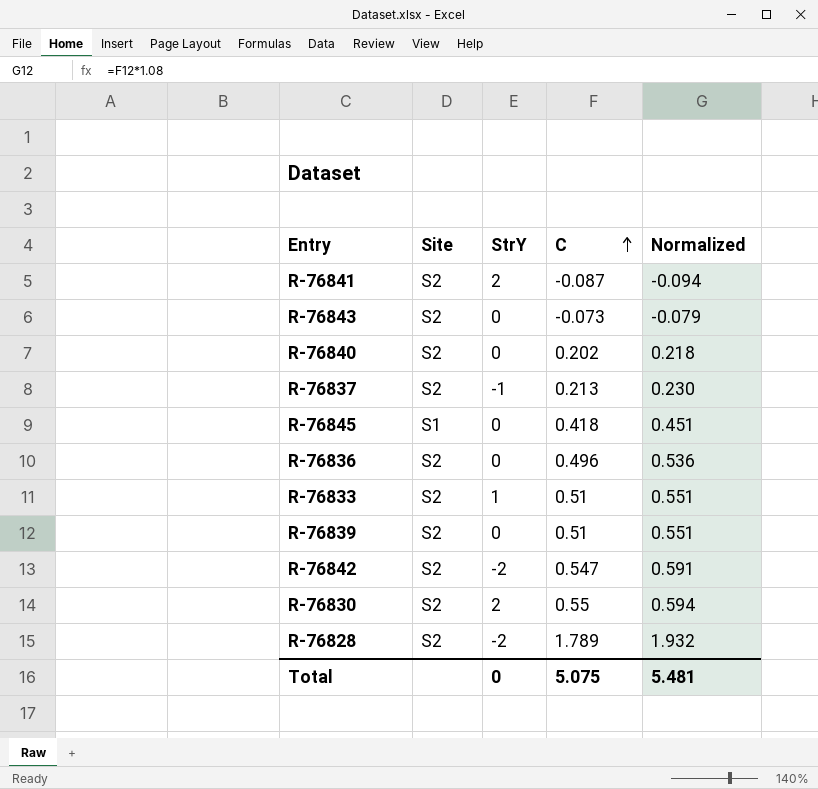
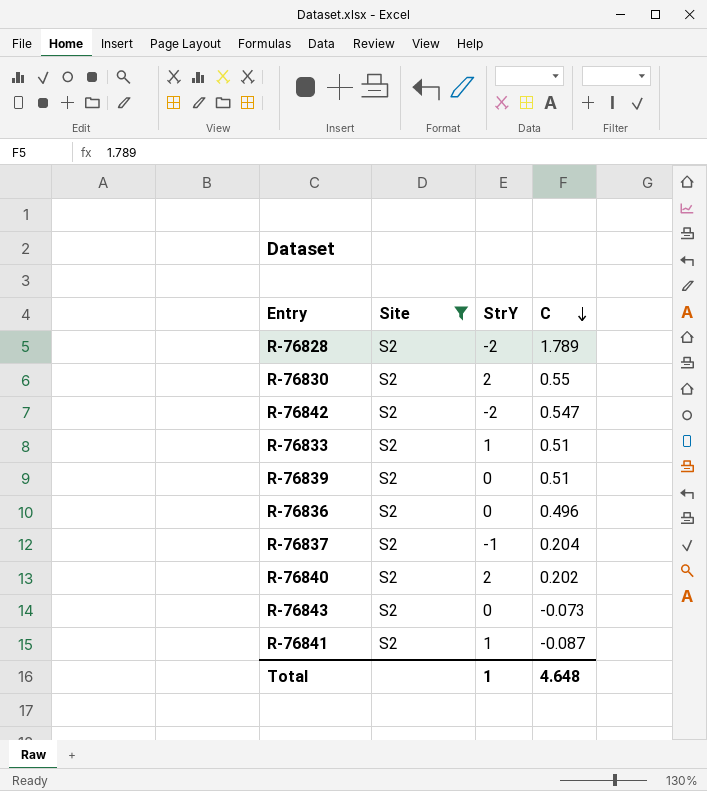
filter: none -> Site = S2
row order: C ascending -> C descending
column Normalized | formula: [C] * 1.08 -> none
R-76837 | C: 0.213 -> 0.204
R-76840 | StrY: 0 -> 2
R-76841 | StrY: 2 -> 1
Total | StrY: 0 -> 1
Total | C: 5.075 -> 4.648

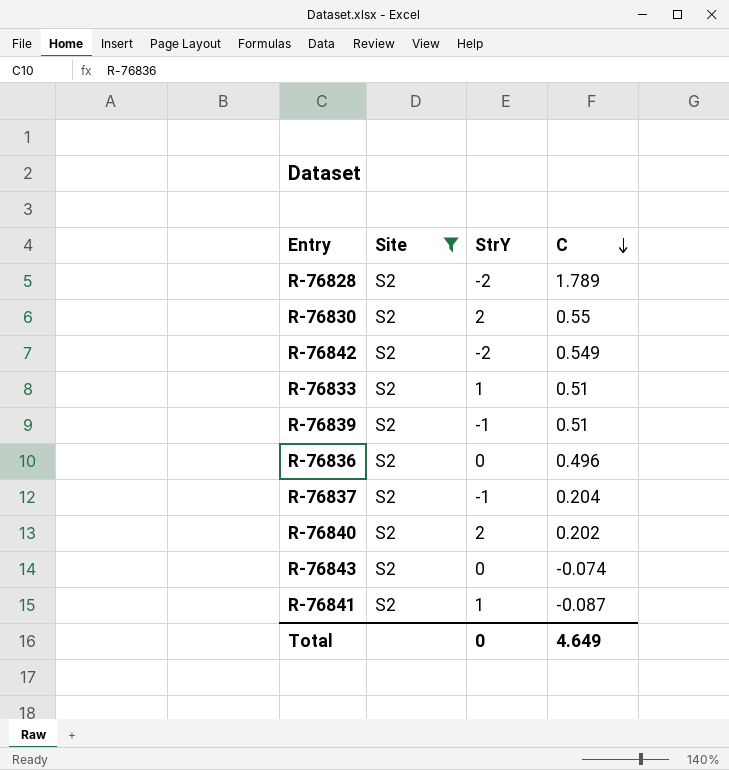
R-76842 | C: 0.547 -> 0.549
R-76839 | StrY: 0 -> -1
R-76843 | C: -0.073 -> -0.074
Total | StrY: 1 -> 0
Total | C: 4.648 -> 4.649

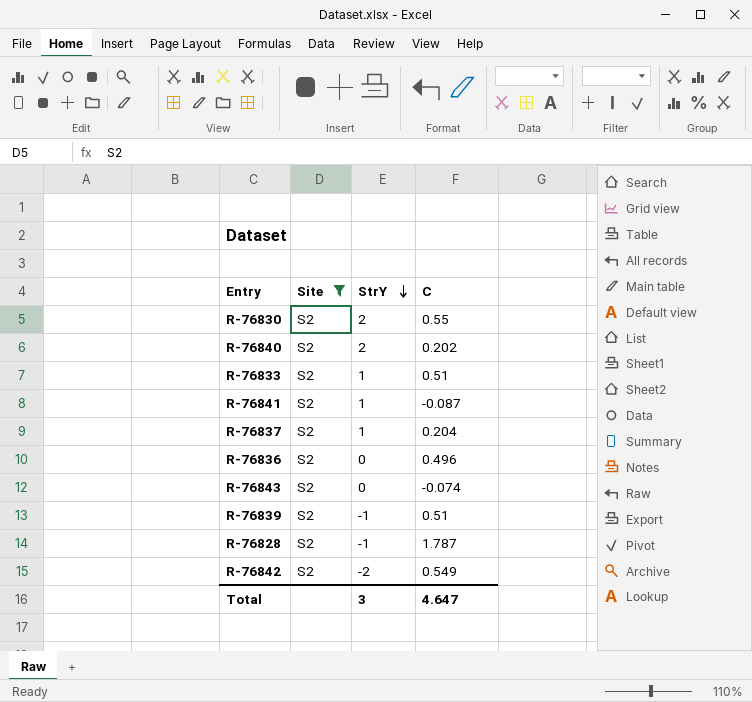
row order: C descending -> StrY descending
R-76837 | StrY: -1 -> 1
R-76828 | StrY: -2 -> -1
R-76828 | C: 1.789 -> 1.787
Total | StrY: 0 -> 3
Total | C: 4.649 -> 4.647

